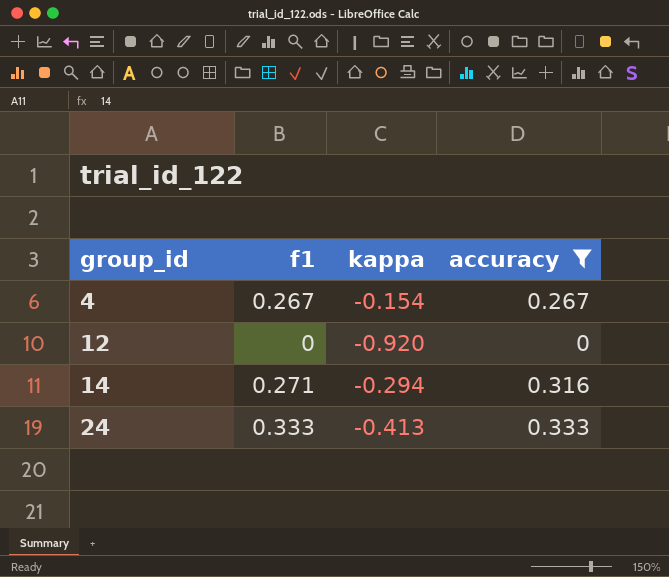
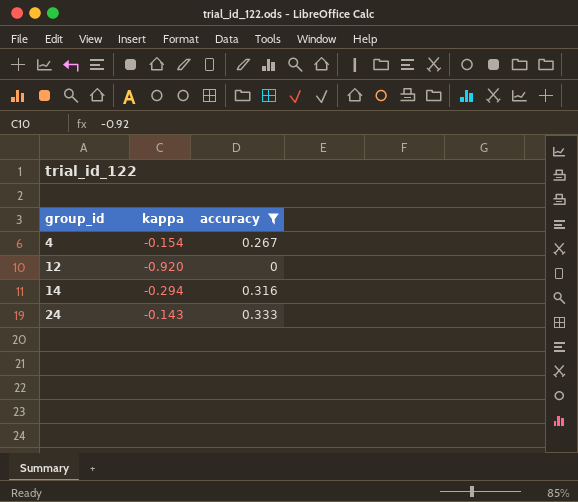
column f1 | position: 2 -> none
24 | kappa: -0.413 -> -0.143

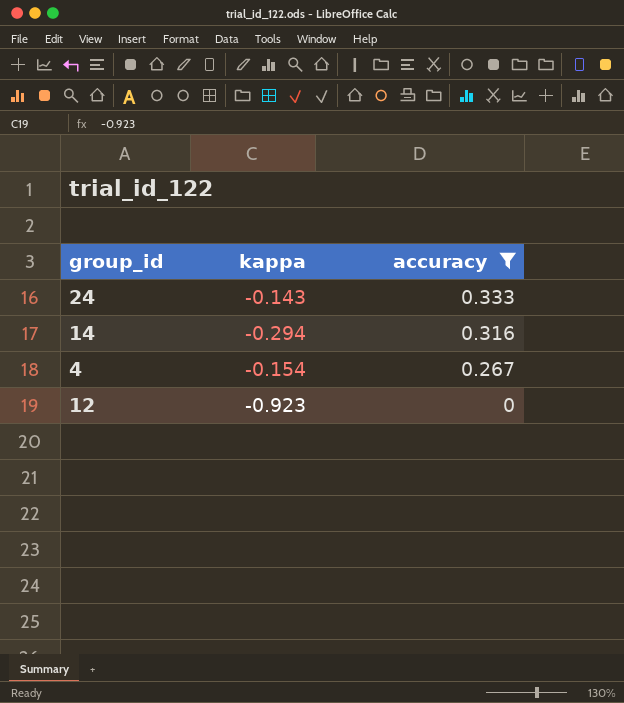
row order: group_id ascending -> accuracy descending
12 | kappa: -0.920 -> -0.923

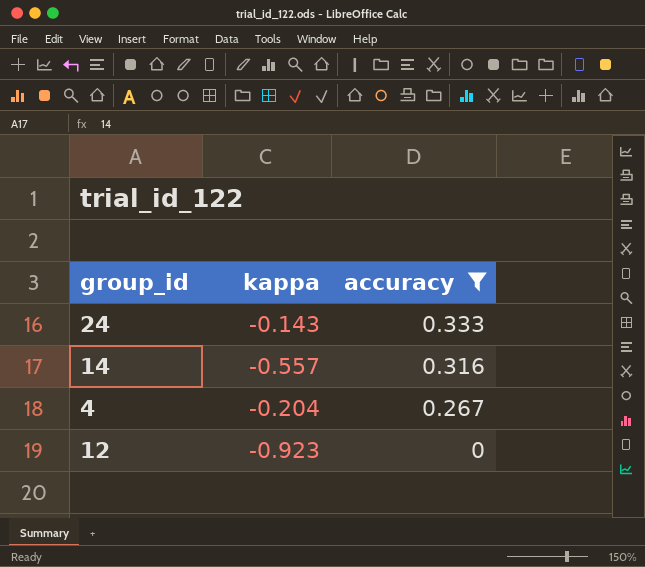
14 | kappa: -0.294 -> -0.557
4 | kappa: -0.154 -> -0.204

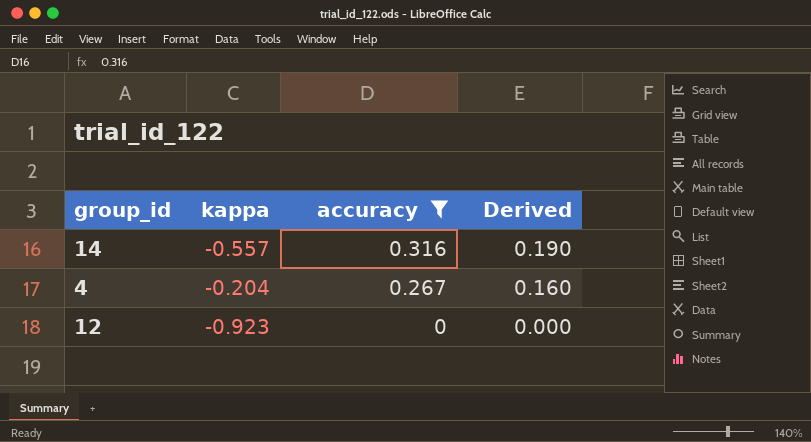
column Derived | formula: none -> [accuracy] * 0.6
row 24: -0.143 | 0.333 -> none

